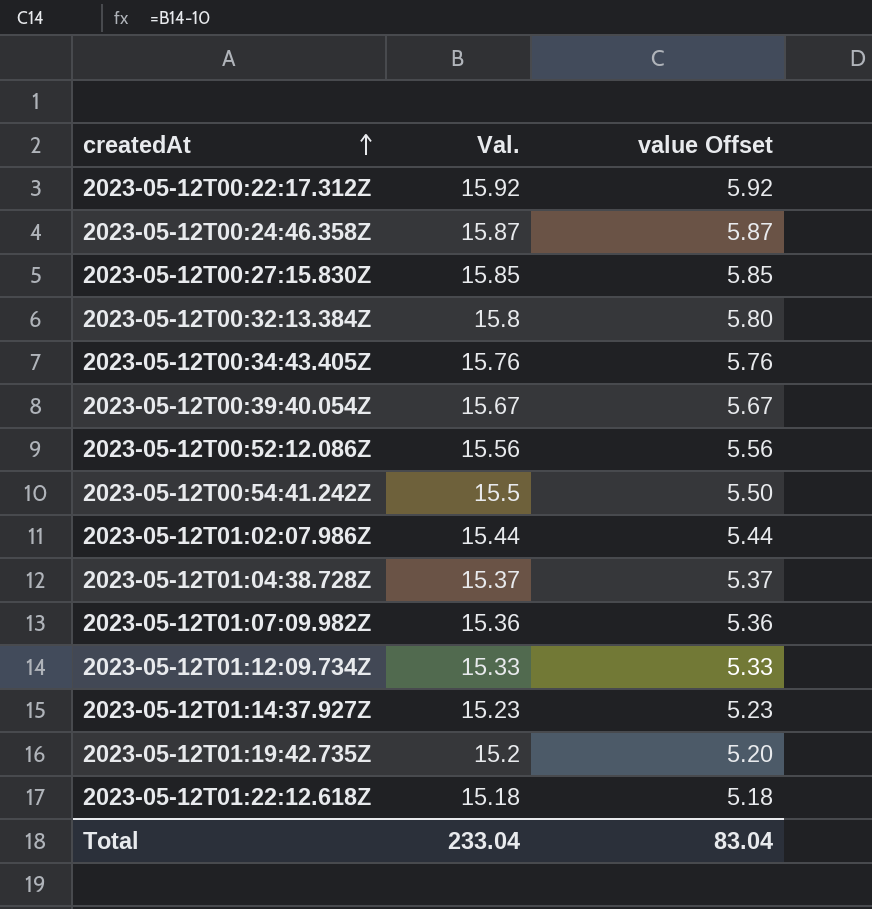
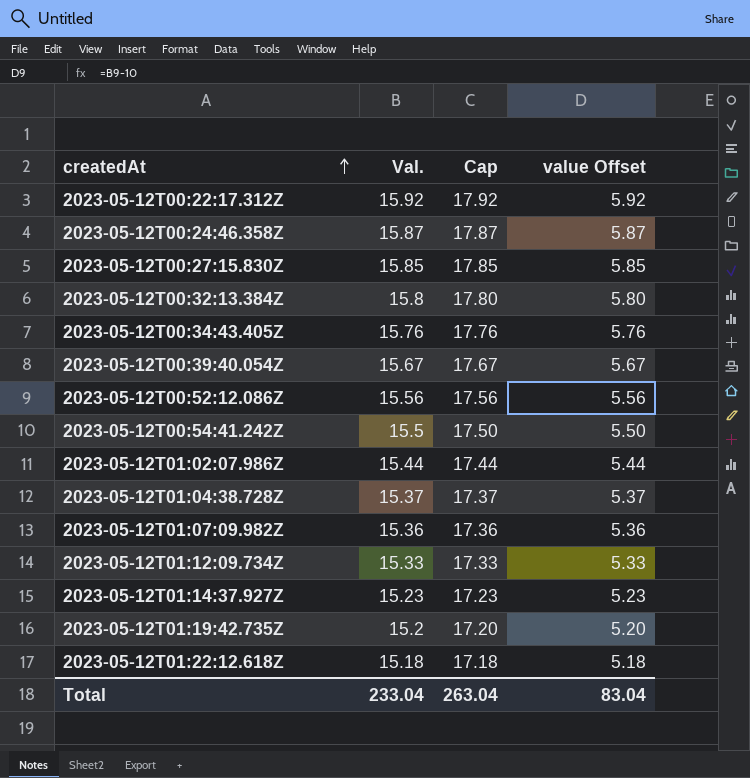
column Cap | formula: none -> [Val.] + 2

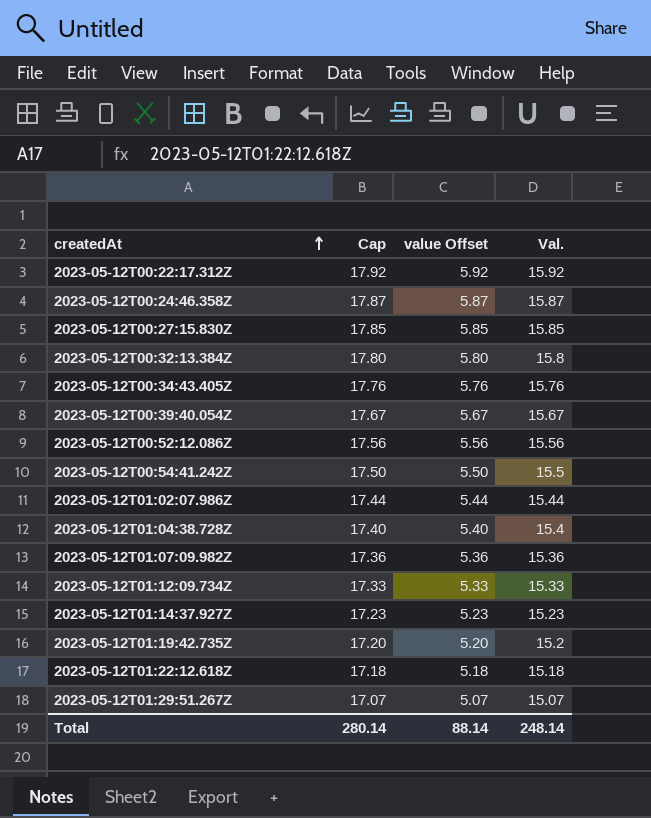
column Val. | position: 2 -> 4
2023-05-12T01:04:38.728Z | Cap: 17.37 -> 17.40
2023-05-12T01:04:38.728Z | value Offset: 5.37 -> 5.40
2023-05-12T01:04:38.728Z | Val.: 15.37 -> 15.4
row 2023-05-12T01:29:51.267Z: none -> 17.07 | 5.07 | 15.07
Total | Cap: 263.04 -> 280.14
Total | value Offset: 83.04 -> 88.14
Total | Val.: 233.04 -> 248.14

